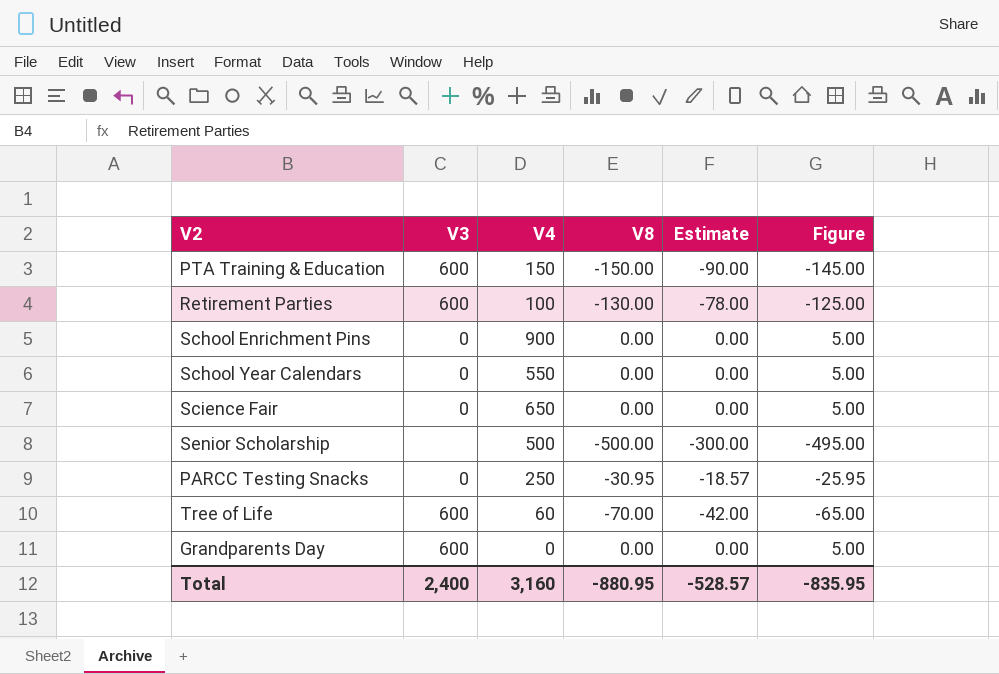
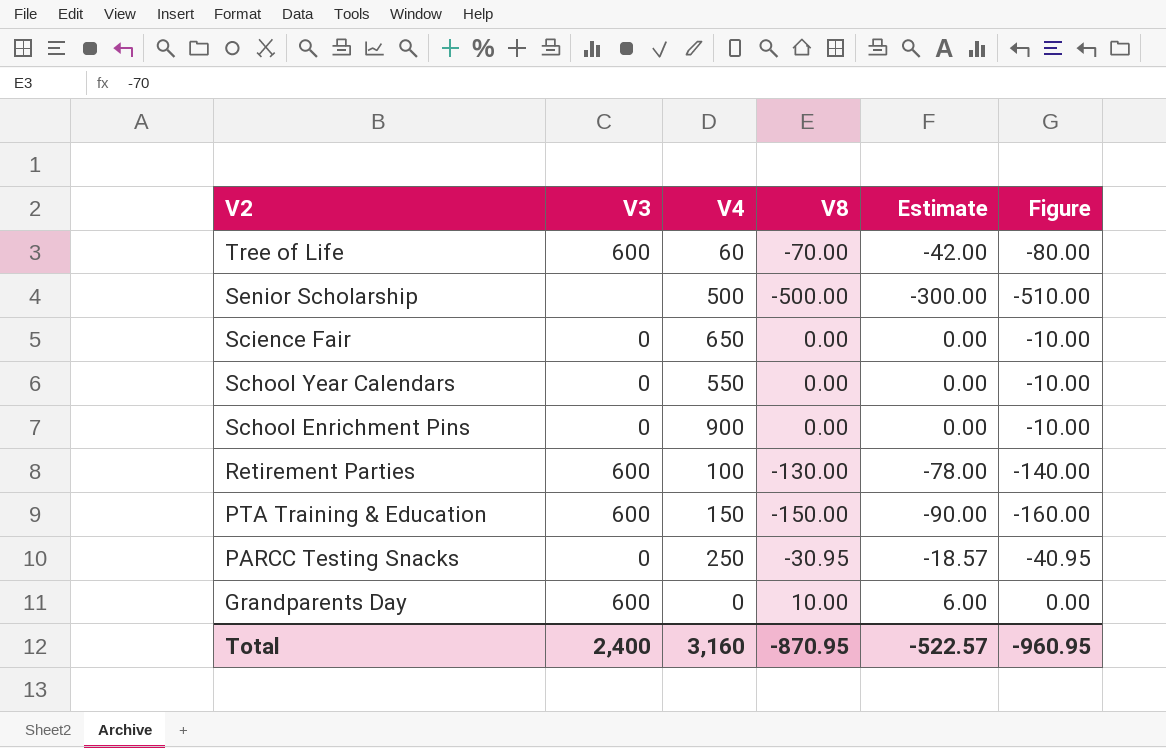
row order: none -> V2 descending
column Figure | formula: [V8] + 5 -> [V8] - 10
Grandparents Day | V8: 0.00 -> 10.00
Grandparents Day | Estimate: 0.00 -> 6.00
Total | V8: -880.95 -> -870.95
Total | Estimate: -528.57 -> -522.57
Total | Figure: -835.95 -> -960.95

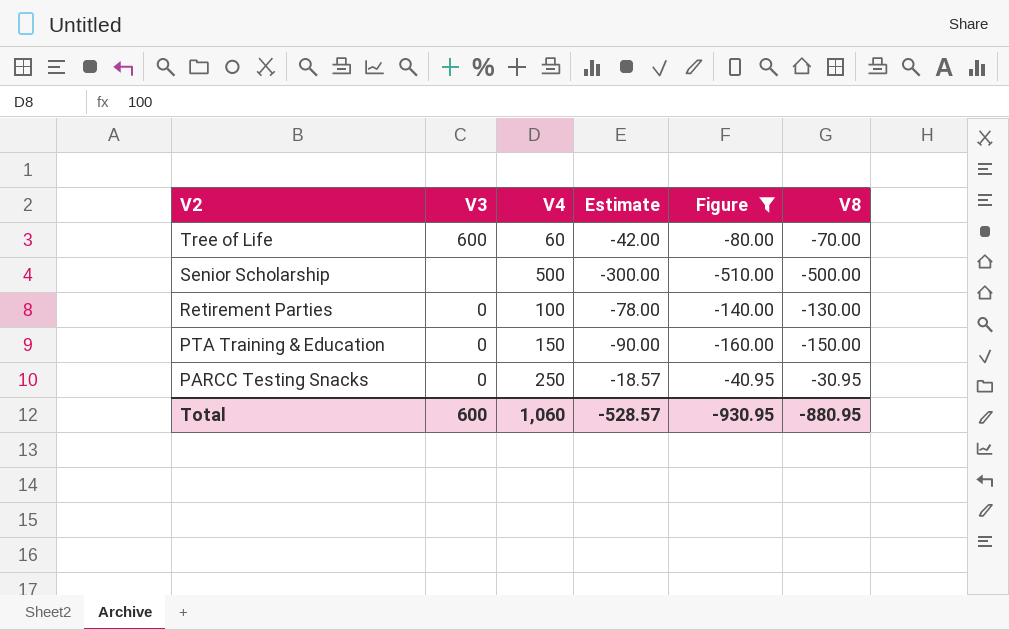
filter: none -> Figure <= -40.95
column V8 | position: 4 -> 6
Retirement Parties | V3: 600 -> 0
PTA Training & Education | V3: 600 -> 0
Total | V3: 2,400 -> 600
Total | V4: 3,160 -> 1,060
Total | Estimate: -522.57 -> -528.57
Total | Figure: -960.95 -> -930.95
Total | V8: -870.95 -> -880.95

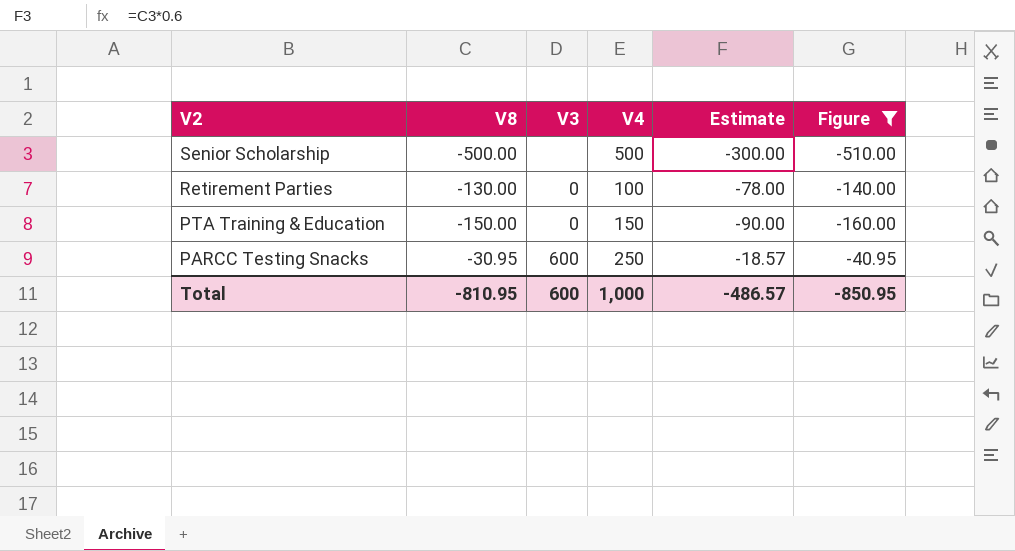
column V8 | position: 6 -> 2
row Tree of Life: 600 | 60 | -42.00 | -80.00 | -70.00 -> none
PARCC Testing Snacks | V3: 0 -> 600
Total | V8: -880.95 -> -810.95
Total | V4: 1,060 -> 1,000
Total | Estimate: -528.57 -> -486.57
Total | Figure: -930.95 -> -850.95

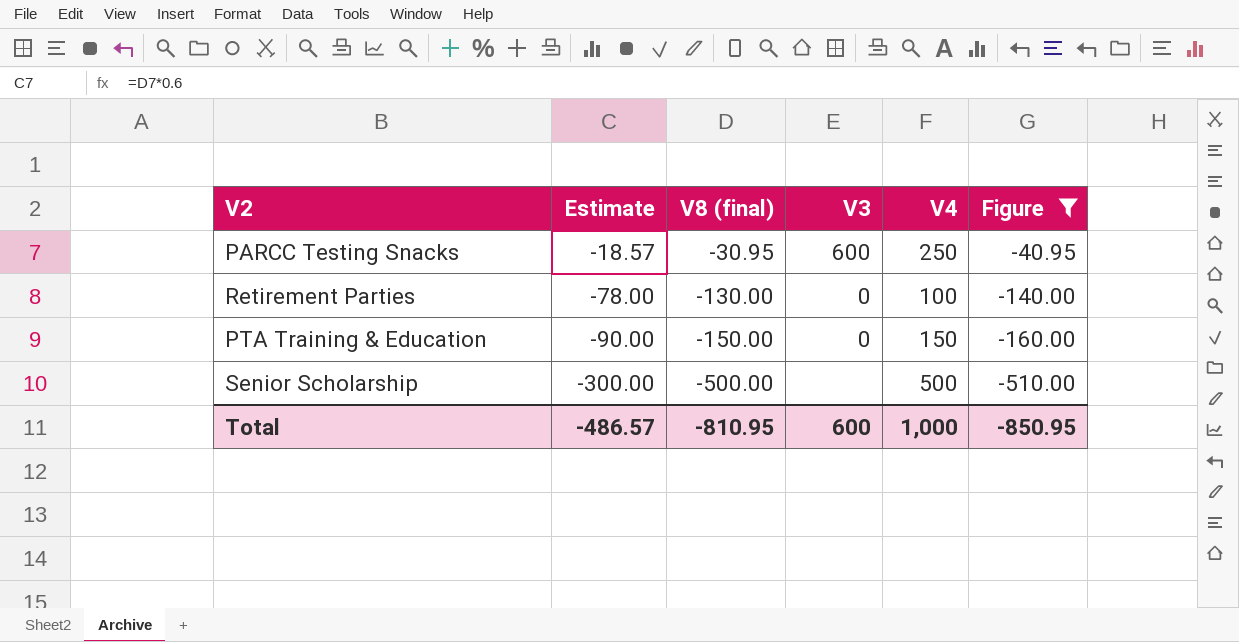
row order: V2 descending -> Estimate descending
column Estimate | position: 5 -> 2
column name: V8 -> V8 (final)

